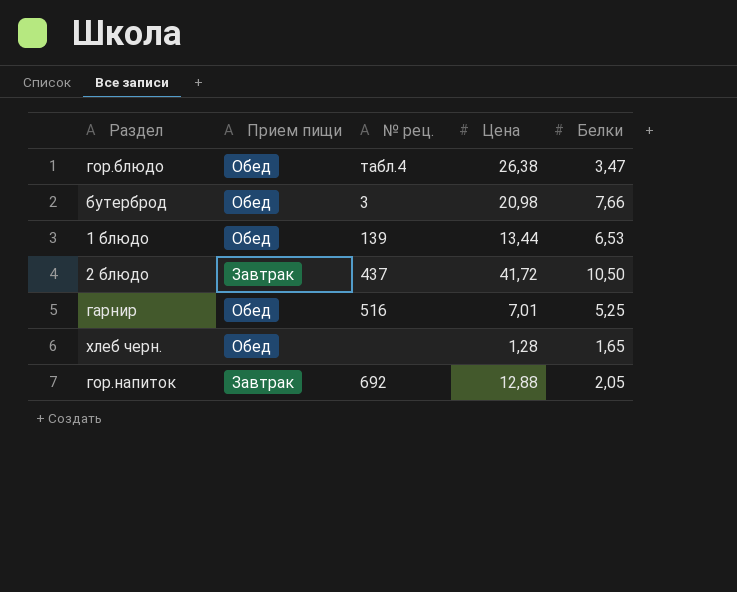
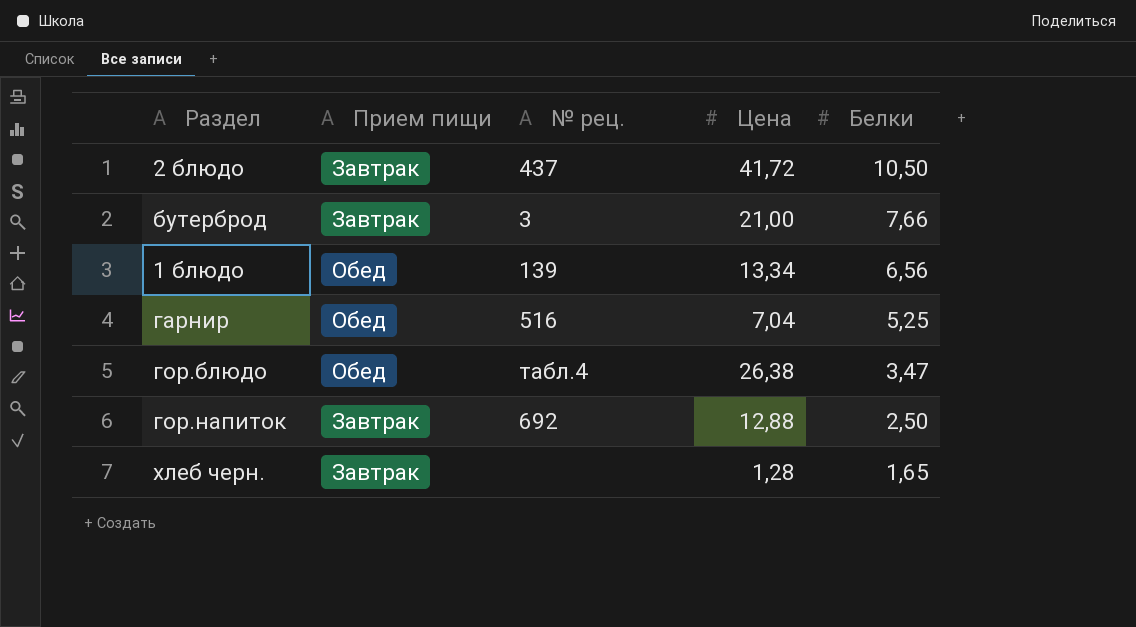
row order: none -> Белки descending
бутерброд | Прием пищи: Обед -> Завтрак
бутерброд | Цена: 20,98 -> 21,00
1 блюдо | Цена: 13,44 -> 13,34
1 блюдо | Белки: 6,53 -> 6,56
гарнир | Цена: 7,01 -> 7,04
гор.напиток | Белки: 2,05 -> 2,50
хлеб черн. | Прием пищи: Обед -> Завтрак

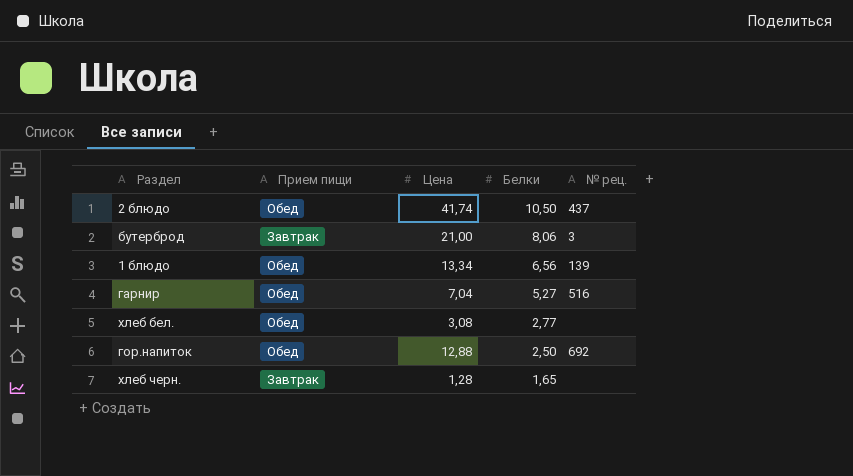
column № рец. | position: 3 -> 5
row гор.блюдо: Обед | табл.4 | 26,38 | 3,47 -> none
2 блюдо | Прием пищи: Завтрак -> Обед
2 блюдо | Цена: 41,72 -> 41,74
бутерброд | Белки: 7,66 -> 8,06
гарнир | Белки: 5,25 -> 5,27
row хлеб бел.: none -> Обед | 3,08 | 2,77 | none
гор.напиток | Прием пищи: Завтрак -> Обед

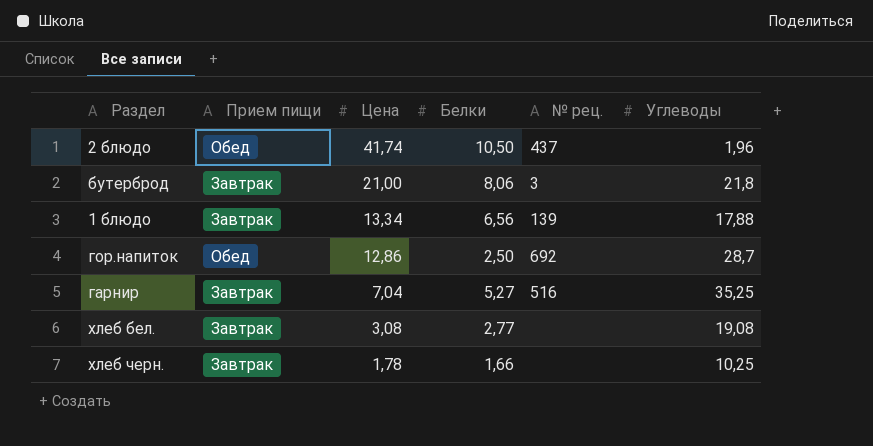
row order: Белки descending -> Цена descending
column Углеводы | position: none -> 6
1 блюдо | Прием пищи: Обед -> Завтрак
гор.напиток | Цена: 12,88 -> 12,86
гарнир | Прием пищи: Обед -> Завтрак
хлеб бел. | Прием пищи: Обед -> Завтрак
хлеб черн. | Цена: 1,28 -> 1,78
хлеб черн. | Белки: 1,65 -> 1,66

